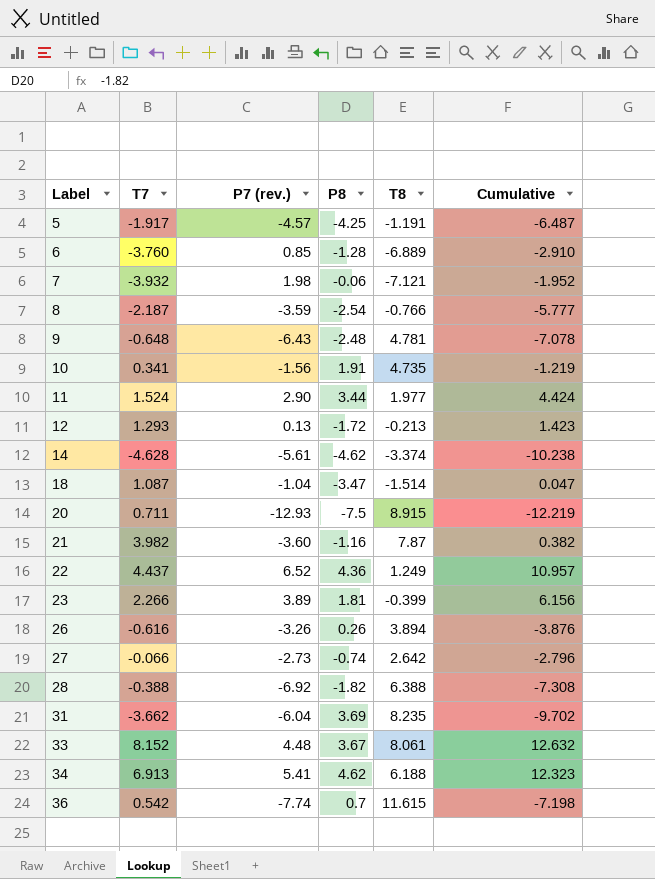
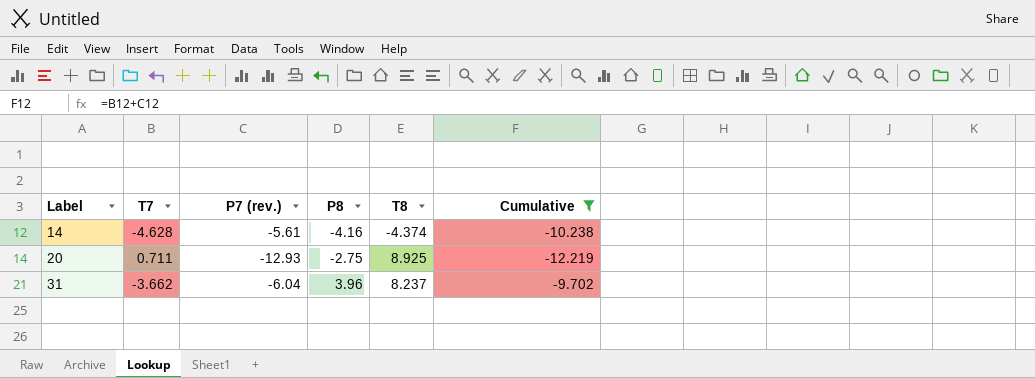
filter: none -> Cumulative <= -9.702
14 | P8: -4.62 -> -4.16
14 | T8: -3.374 -> -4.374
20 | P8: -7.5 -> -2.75
20 | T8: 8.915 -> 8.925
31 | P8: 3.69 -> 3.96
31 | T8: 8.235 -> 8.237

